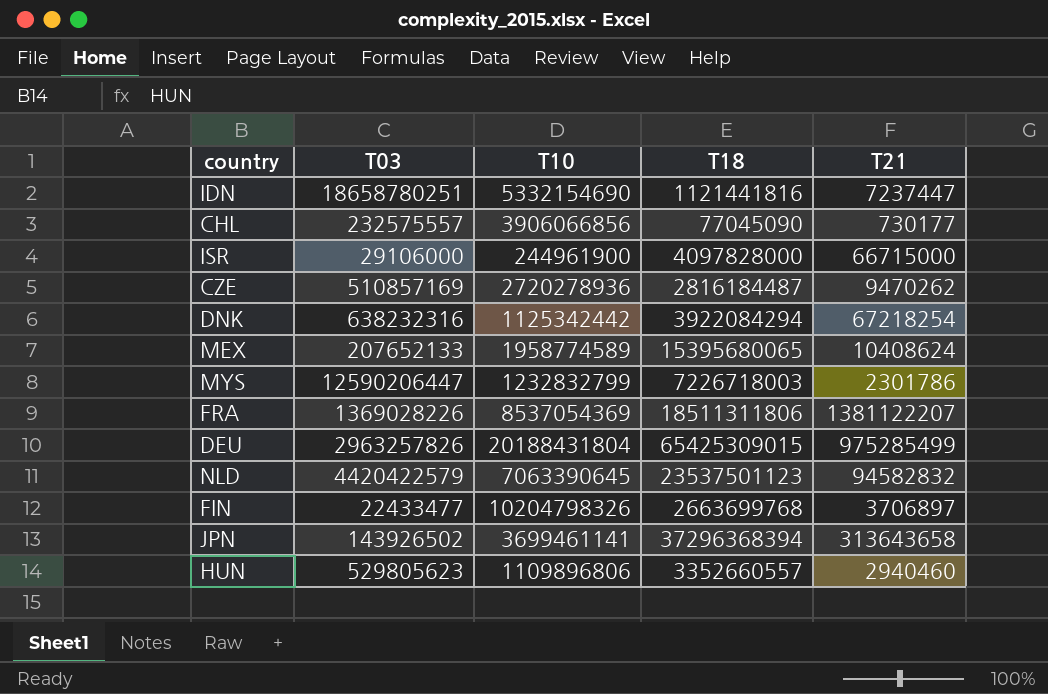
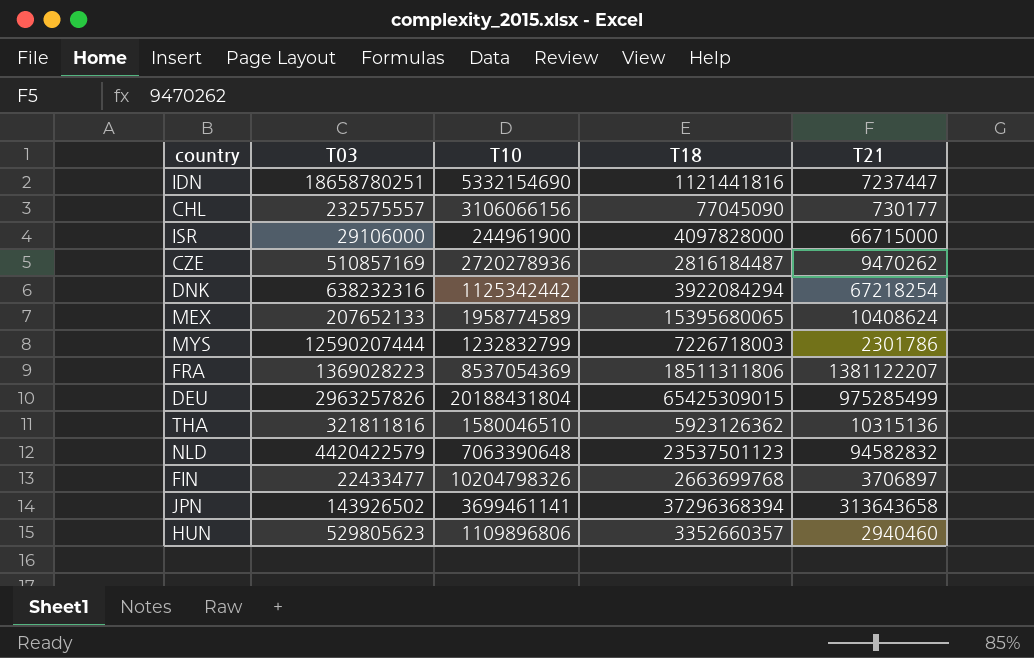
CHL | T10: 3906066856 -> 3106066156
MYS | T03: 12590206447 -> 12590207444
FRA | T03: 1369028226 -> 1369028223
row THA: none -> 321811816 | 1580046510 | 5923126362 | 10315136
NLD | T10: 7063390645 -> 7063390648
HUN | T18: 3352660557 -> 3352660357

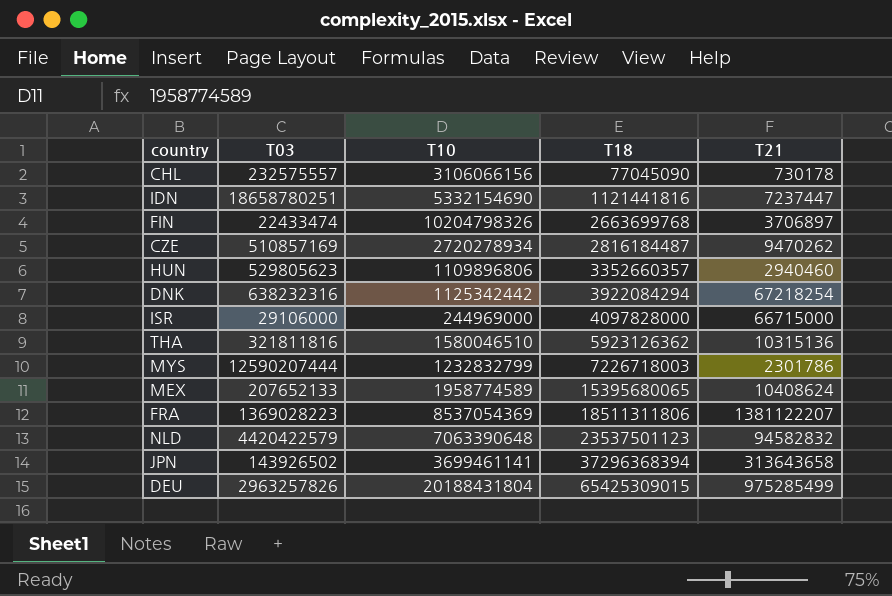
row order: none -> T18 ascending
CHL | T21: 730177 -> 730178
FIN | T03: 22433477 -> 22433474
CZE | T10: 2720278936 -> 2720278934
ISR | T10: 244961900 -> 244969000

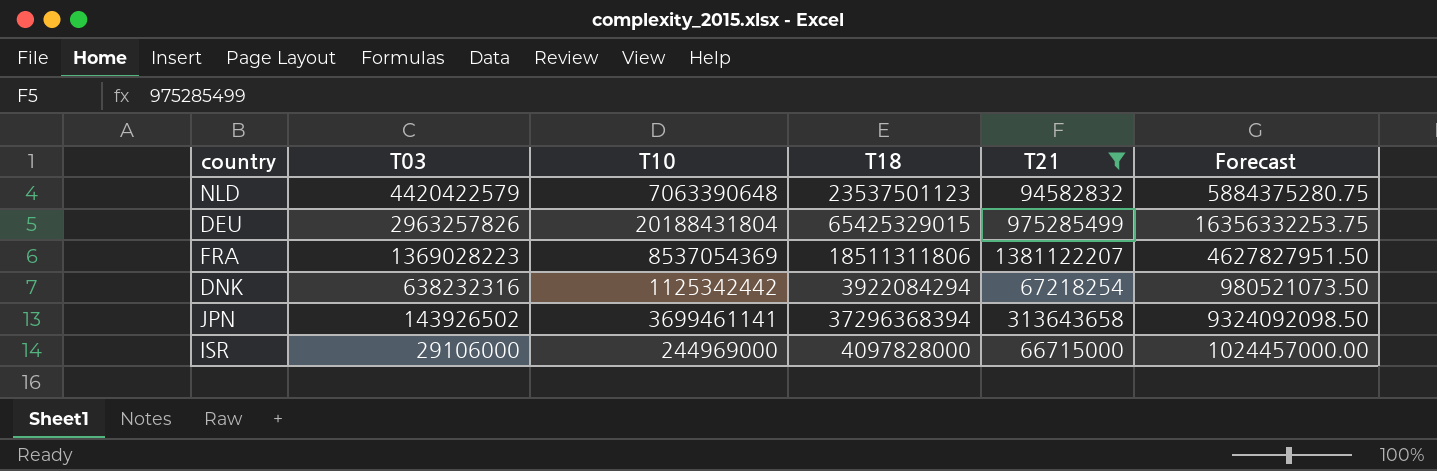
filter: none -> T21 >= 66715000
row order: T18 ascending -> T03 descending
column Forecast | formula: none -> [T18] * 0.25
DEU | T18: 65425309015 -> 65425329015

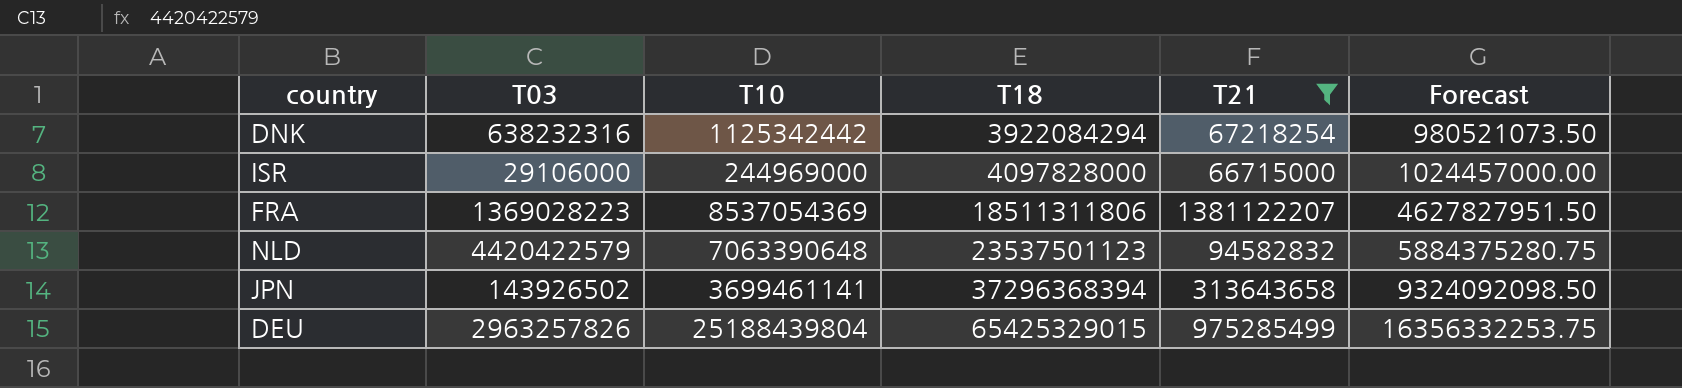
row order: T03 descending -> T18 ascending
DEU | T10: 20188431804 -> 25188439804

